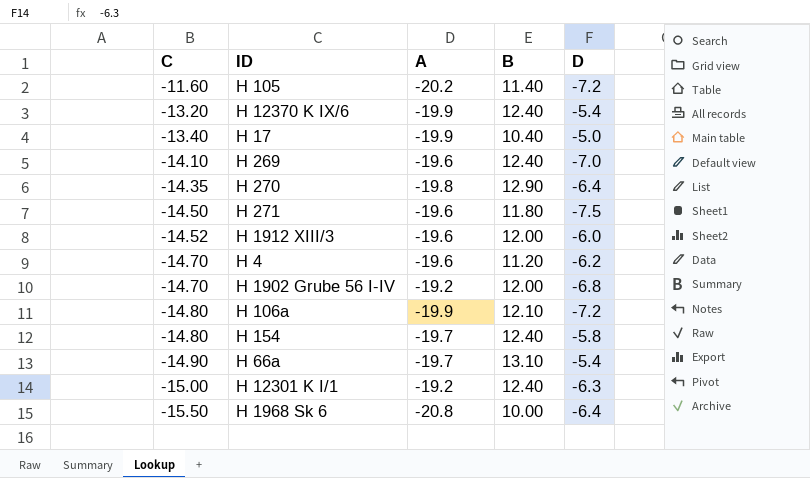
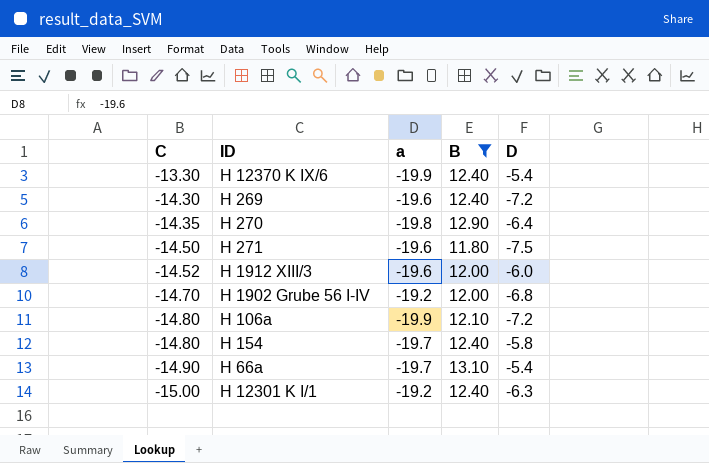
filter: none -> B >= 11.80
column name: A -> a
H 12370 K IX/6 | C: -13.20 -> -13.30
H 269 | C: -14.10 -> -14.30
H 269 | D: -7.0 -> -7.2

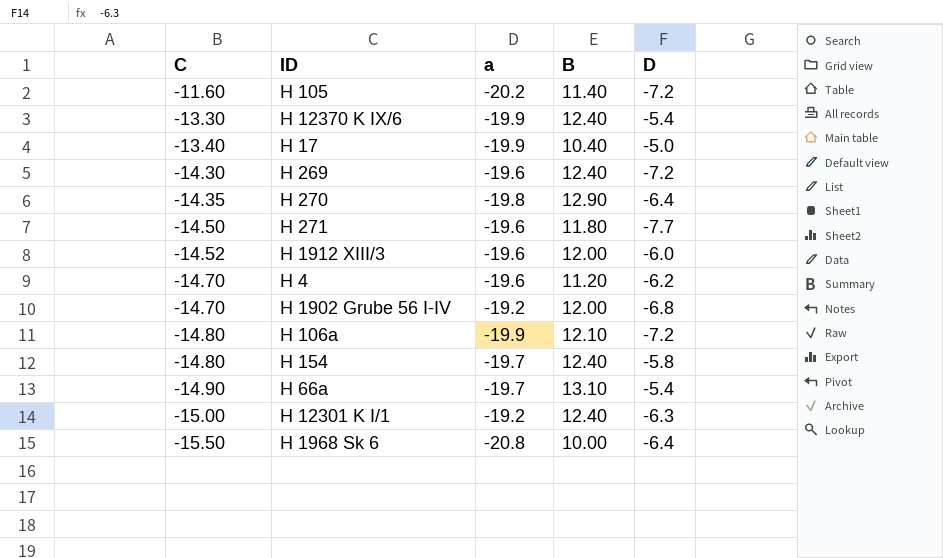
filter: B >= 11.80 -> none
H 271 | D: -7.5 -> -7.7

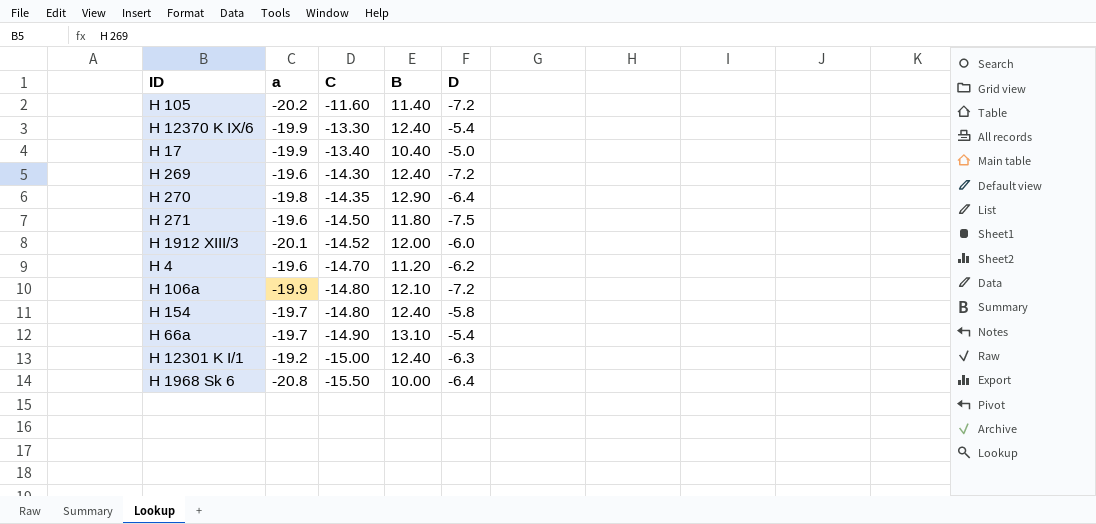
column C | position: 1 -> 3
row H 1902 Grube 56 I-IV: -14.70 | -19.2 | 12.00 | -6.8 -> none
H 271 | D: -7.7 -> -7.5
H 1912 XIII/3 | a: -19.6 -> -20.1

